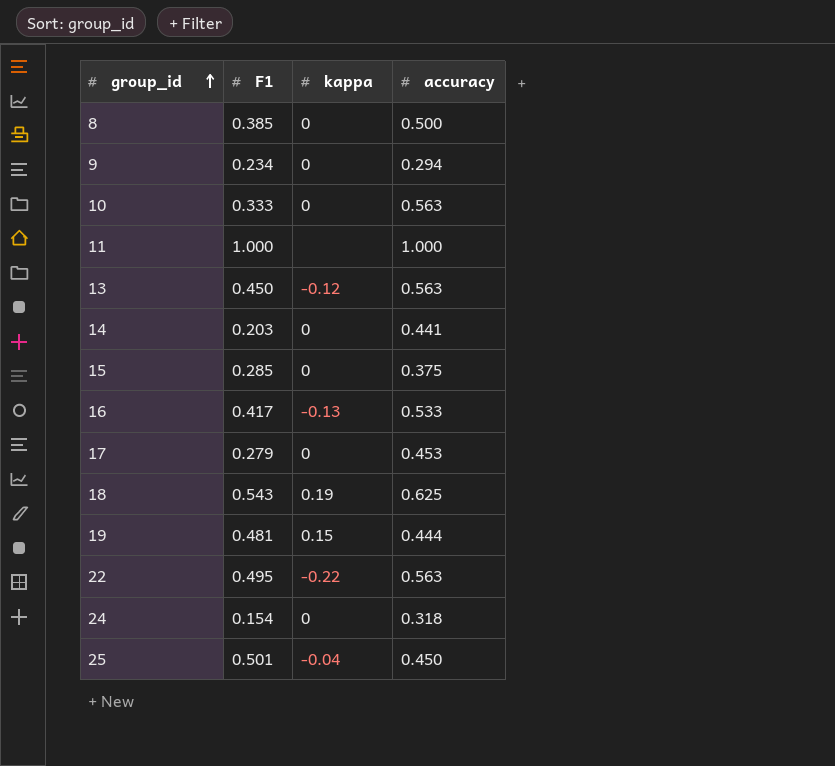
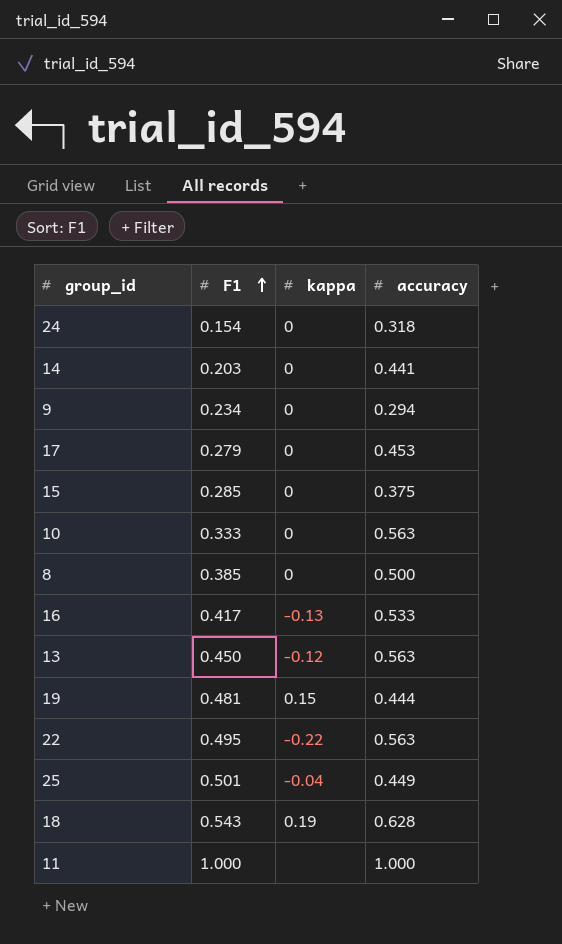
row order: group_id ascending -> F1 ascending
25 | accuracy: 0.450 -> 0.449
18 | accuracy: 0.625 -> 0.628

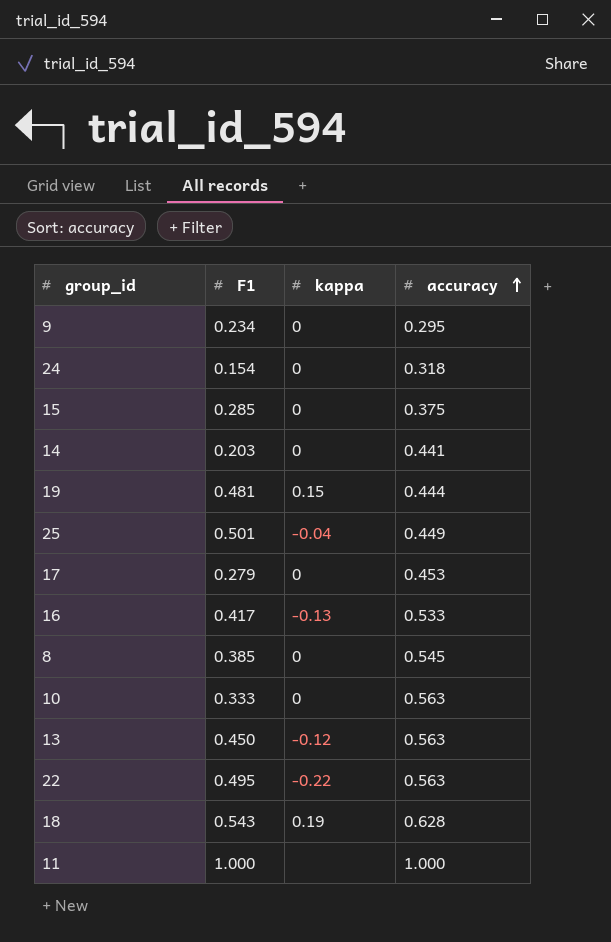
row order: F1 ascending -> accuracy ascending
9 | accuracy: 0.294 -> 0.295
8 | accuracy: 0.500 -> 0.545

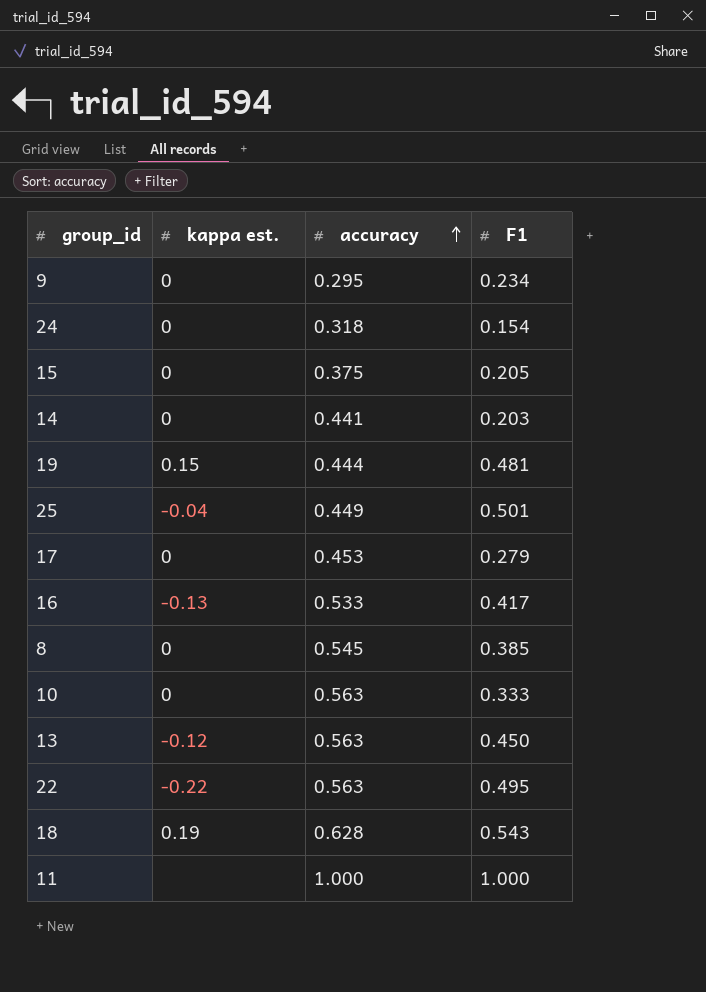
column name: kappa -> kappa est.
column F1 | position: 2 -> 4
15 | F1: 0.285 -> 0.205

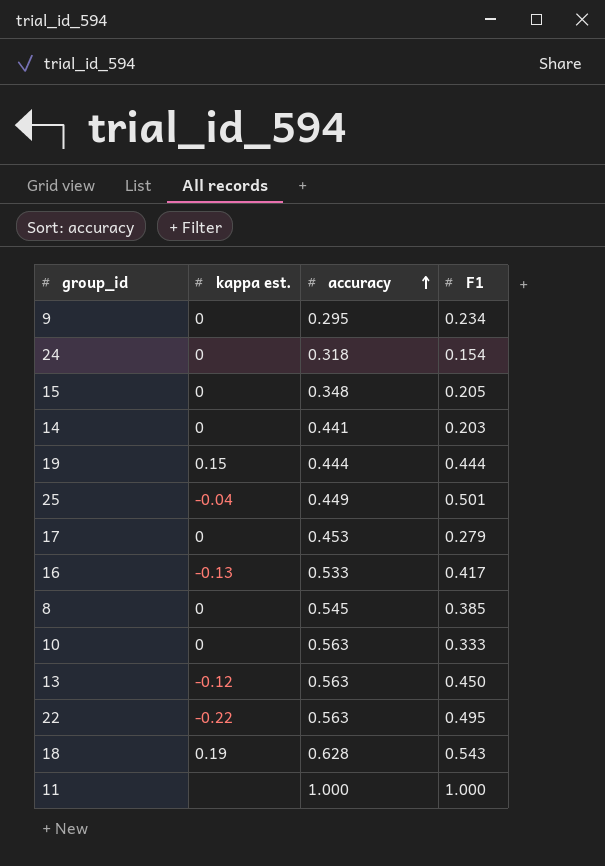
15 | accuracy: 0.375 -> 0.348
19 | F1: 0.481 -> 0.444

